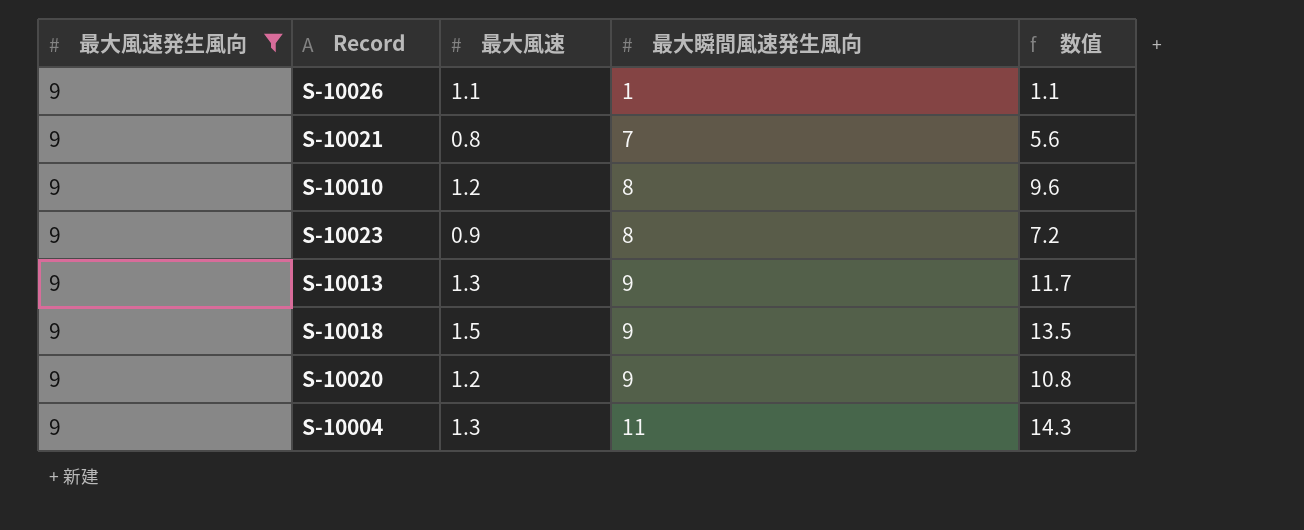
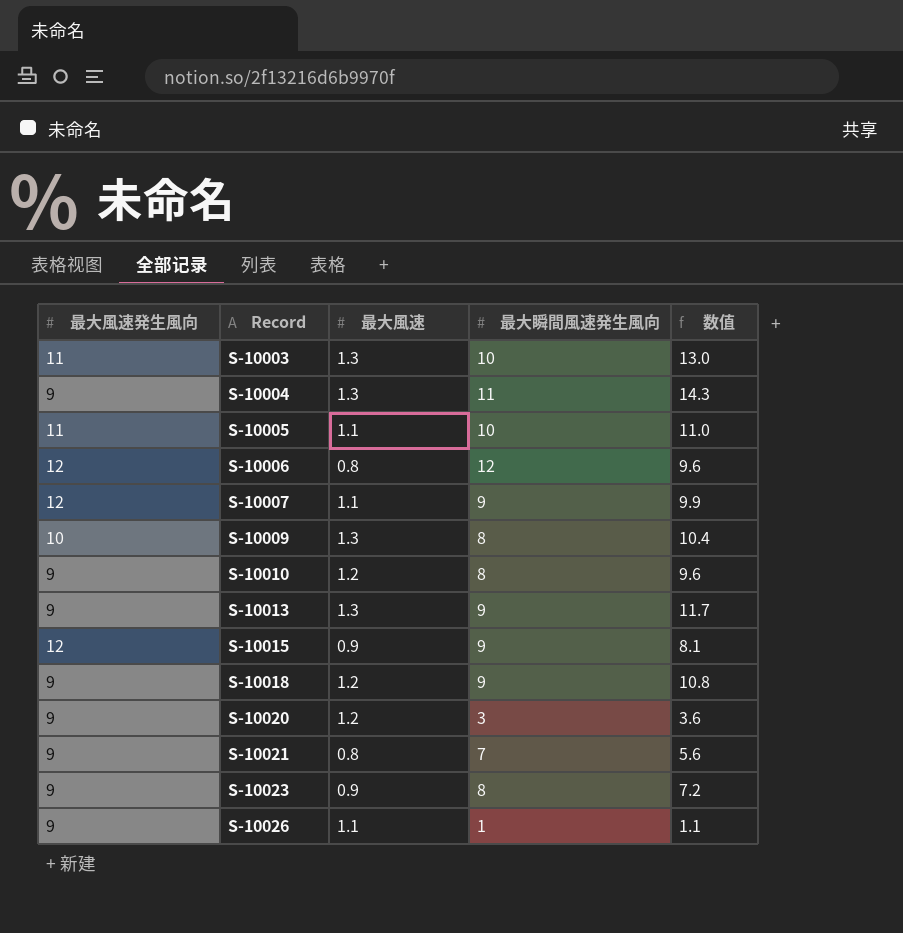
filter: 最大風速発生風向 = 9 -> none
row order: 最大瞬間風速発生風向 ascending -> Record ascending
S-10018 | 最大風速: 1.5 -> 1.2
S-10018 | 数值: 13.5 -> 10.8
S-10020 | 最大瞬間風速発生風向: 9 -> 3
S-10020 | 数值: 10.8 -> 3.6

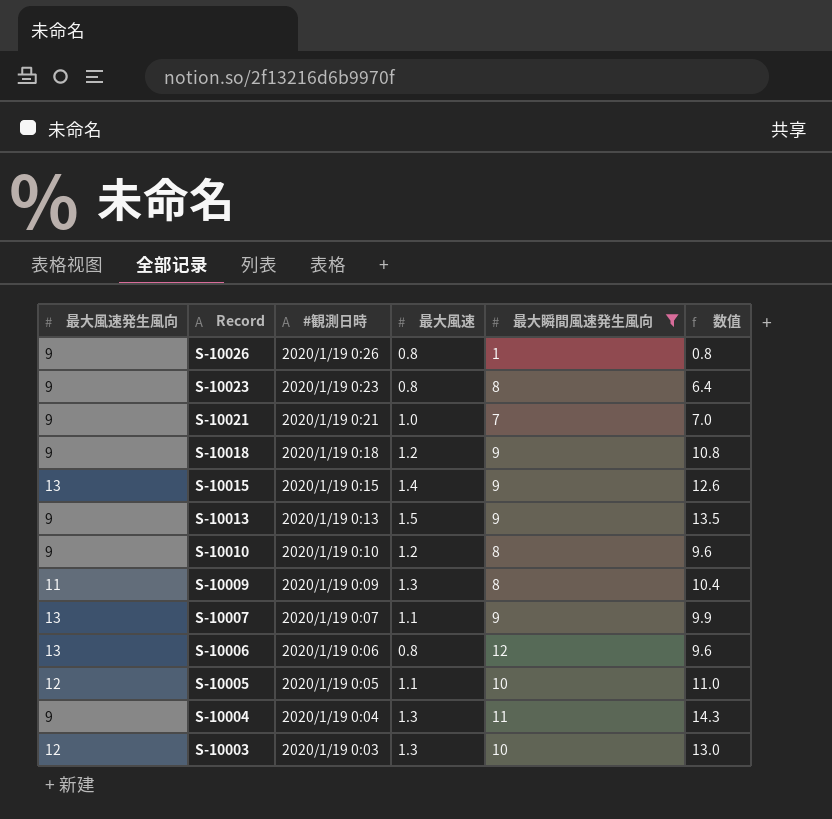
filter: none -> 最大瞬間風速発生風向 != 3
row order: Record ascending -> Record descending
column #観測日時 | position: none -> 3
S-10026 | 最大風速: 1.1 -> 0.8
S-10026 | 数值: 1.1 -> 0.8
S-10023 | 最大風速: 0.9 -> 0.8
S-10023 | 数值: 7.2 -> 6.4
S-10021 | 最大風速: 0.8 -> 1.0
S-10021 | 数值: 5.6 -> 7.0
S-10015 | 最大風速発生風向: 12 -> 13
S-10015 | 最大風速: 0.9 -> 1.4
S-10015 | 数值: 8.1 -> 12.6
S-10013 | 最大風速: 1.3 -> 1.5
S-10013 | 数值: 11.7 -> 13.5
S-10009 | 最大風速発生風向: 10 -> 11
S-10007 | 最大風速発生風向: 12 -> 13
S-10006 | 最大風速発生風向: 12 -> 13
S-10005 | 最大風速発生風向: 11 -> 12
S-10003 | 最大風速発生風向: 11 -> 12

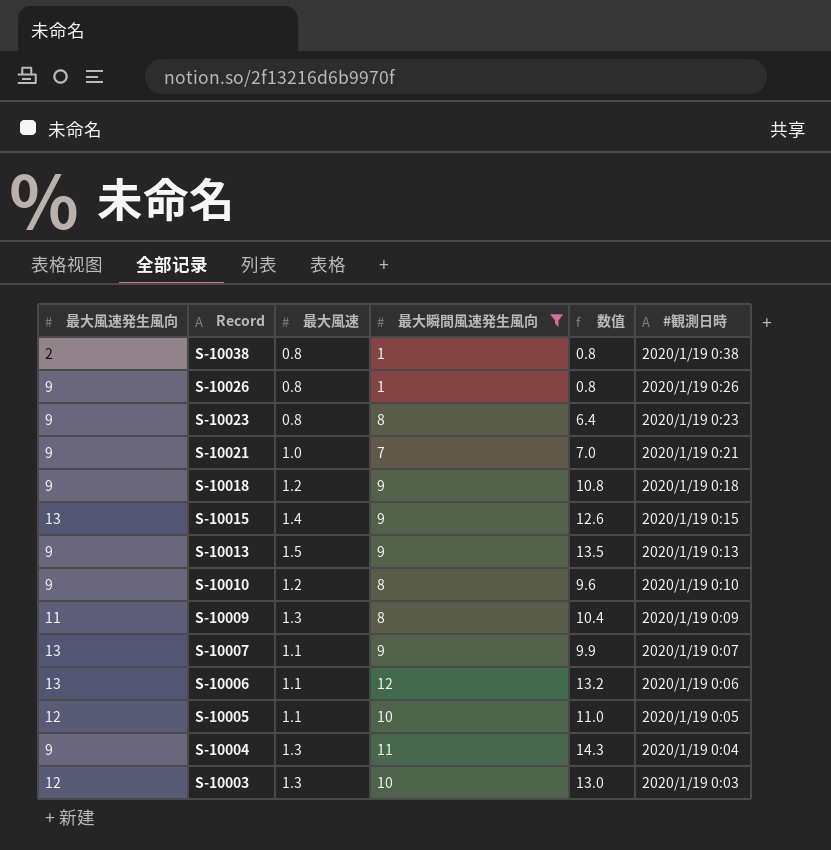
column #観測日時 | position: 3 -> 6
row S-10038: none -> 2 | 0.8 | 1 | 0.8 | 2020/1/19 0:38
S-10006 | 最大風速: 0.8 -> 1.1
S-10006 | 数值: 9.6 -> 13.2

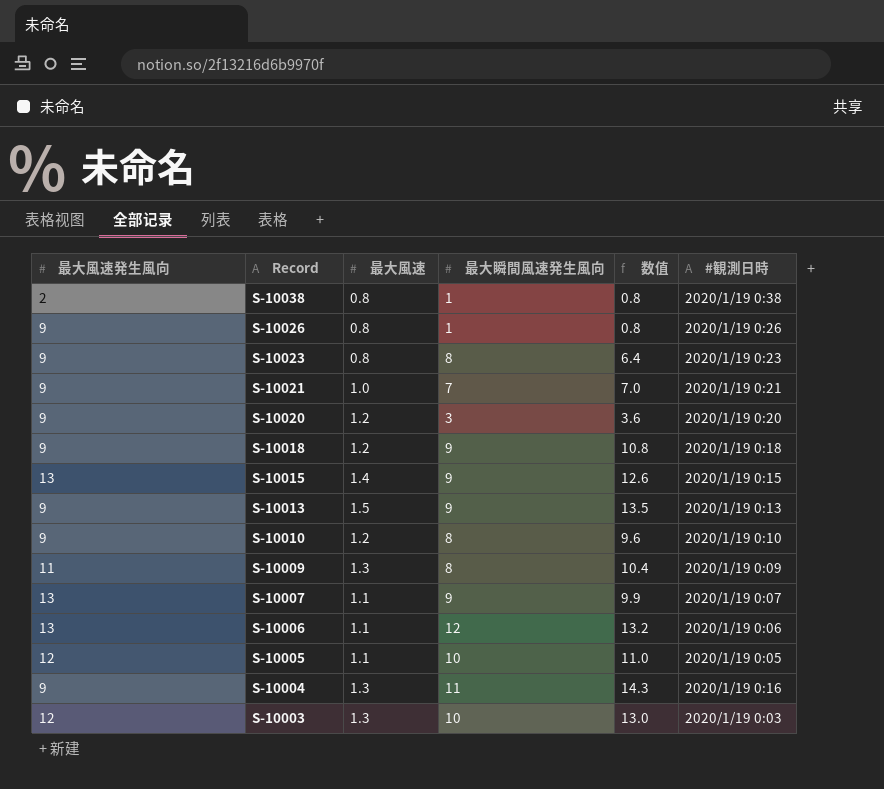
filter: 最大瞬間風速発生風向 != 3 -> none
S-10004 | #観測日時: 2020/1/19 0:04 -> 2020/1/19 0:16

